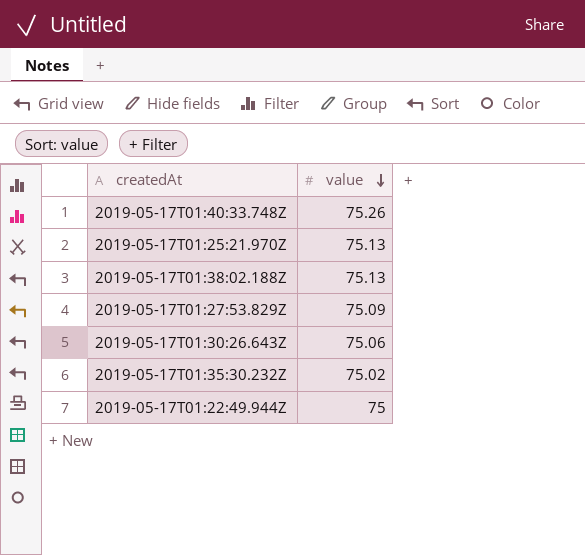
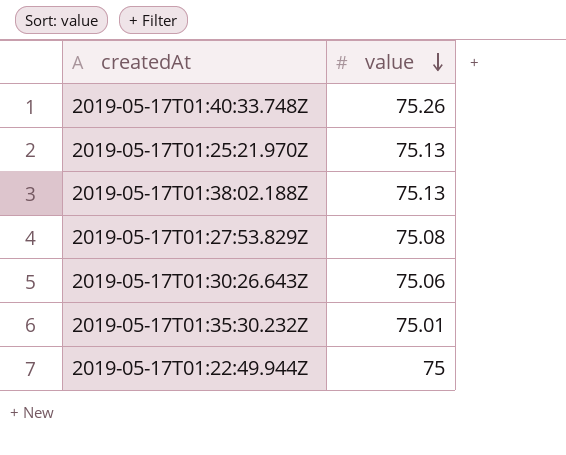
2019-05-17T01:27:53.829Z | value: 75.09 -> 75.08
2019-05-17T01:35:30.232Z | value: 75.02 -> 75.01

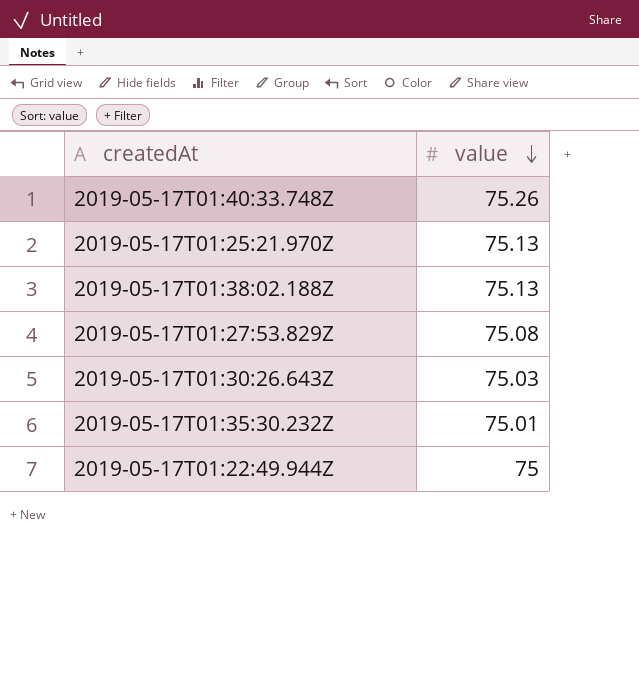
2019-05-17T01:30:26.643Z | value: 75.06 -> 75.03

